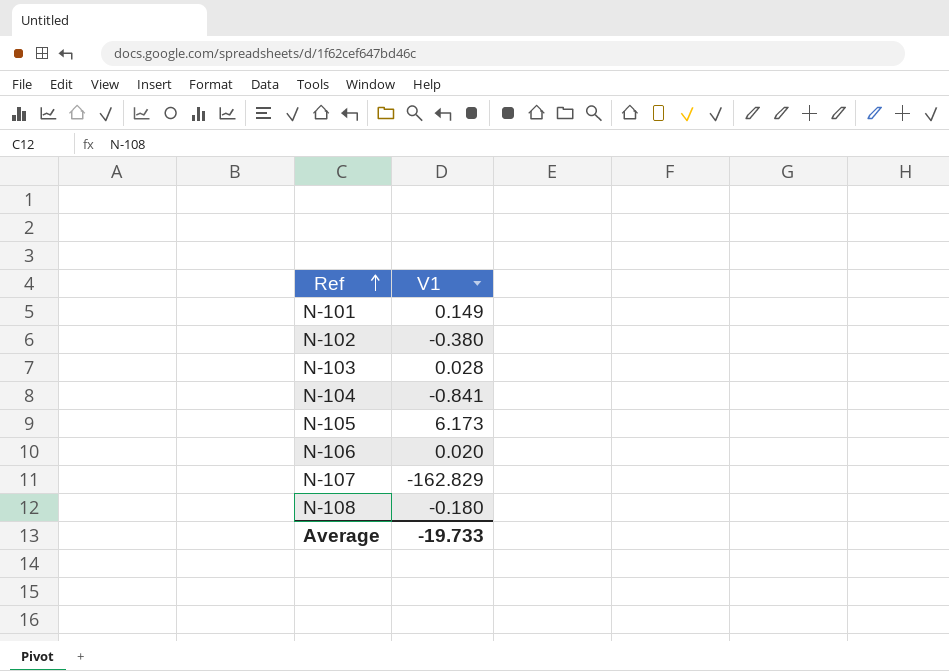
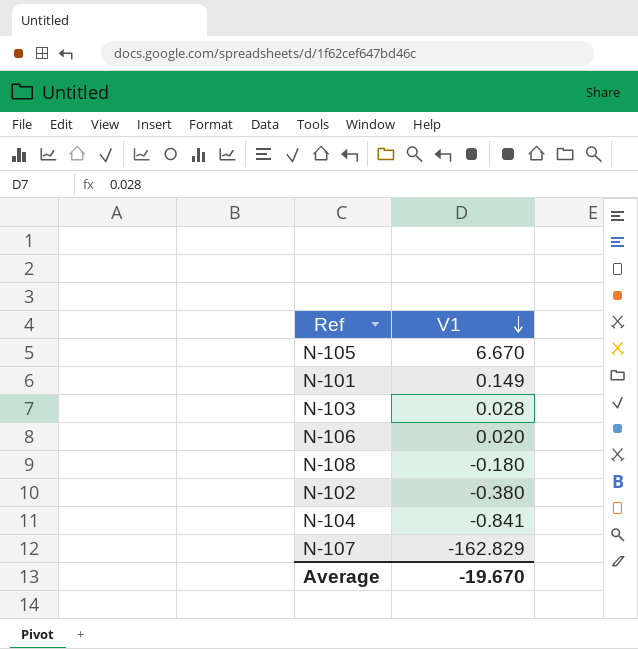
row order: Ref ascending -> V1 descending
N-105 | V1: 6.173 -> 6.670
Average | V1: -19.733 -> -19.670

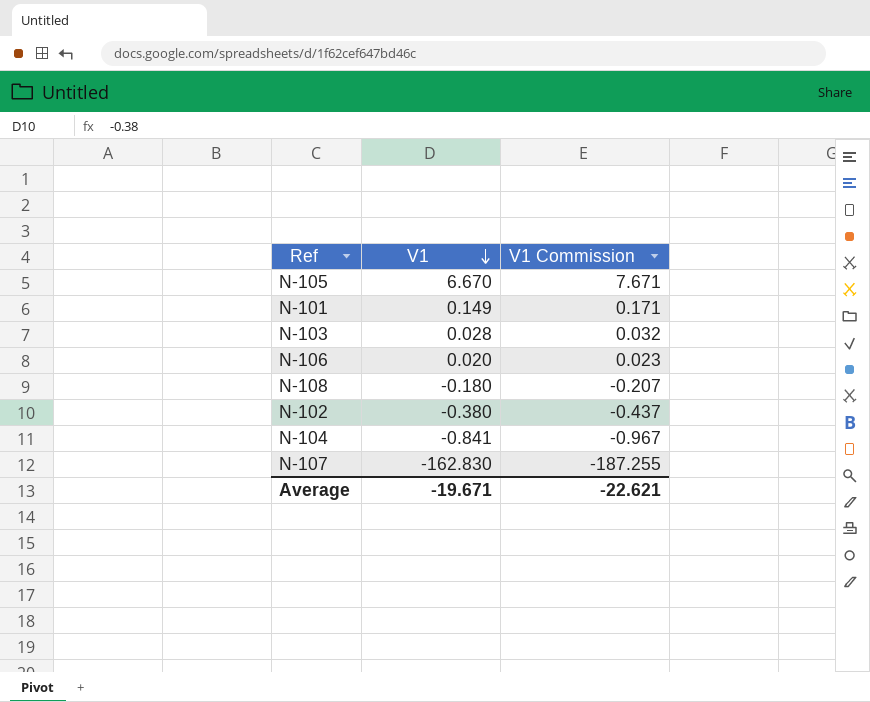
column V1 Commission | formula: none -> [V1] * 1.15
N-107 | V1: -162.829 -> -162.830
Average | V1: -19.670 -> -19.671

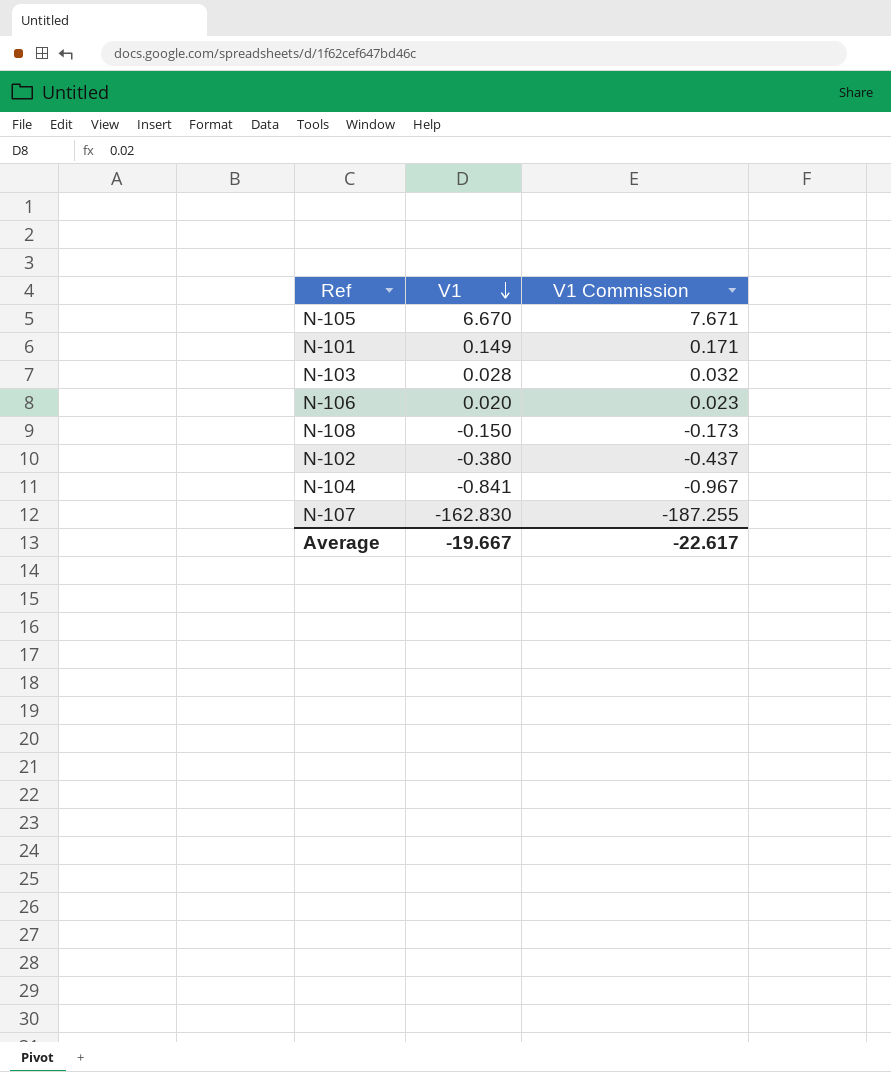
N-108 | V1: -0.180 -> -0.150
N-108 | V1 Commission: -0.207 -> -0.173
Average | V1: -19.671 -> -19.667
Average | V1 Commission: -22.621 -> -22.617

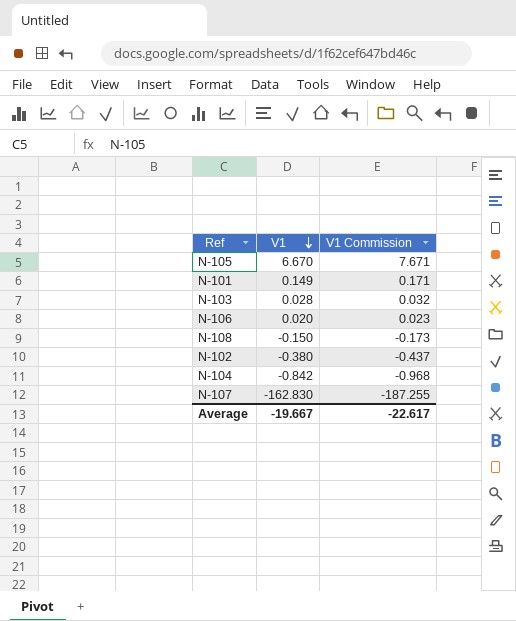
N-104 | V1: -0.841 -> -0.842
N-104 | V1 Commission: -0.967 -> -0.968

